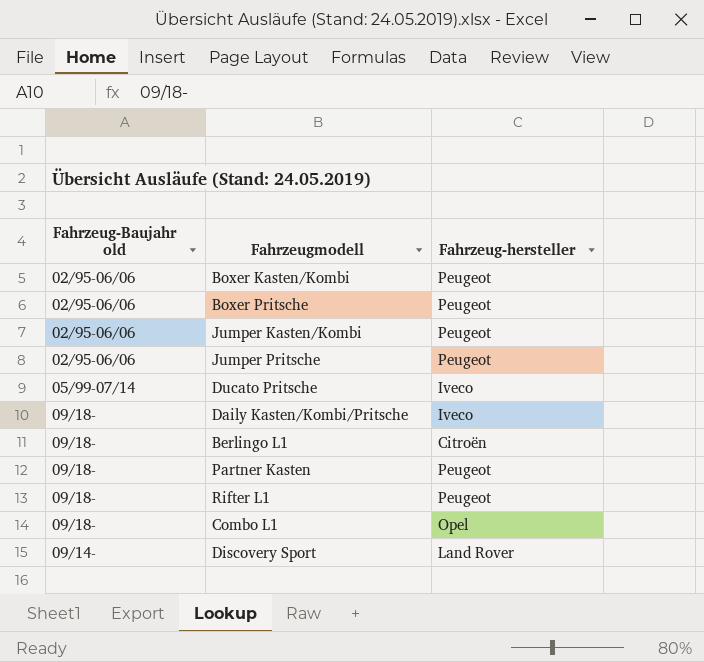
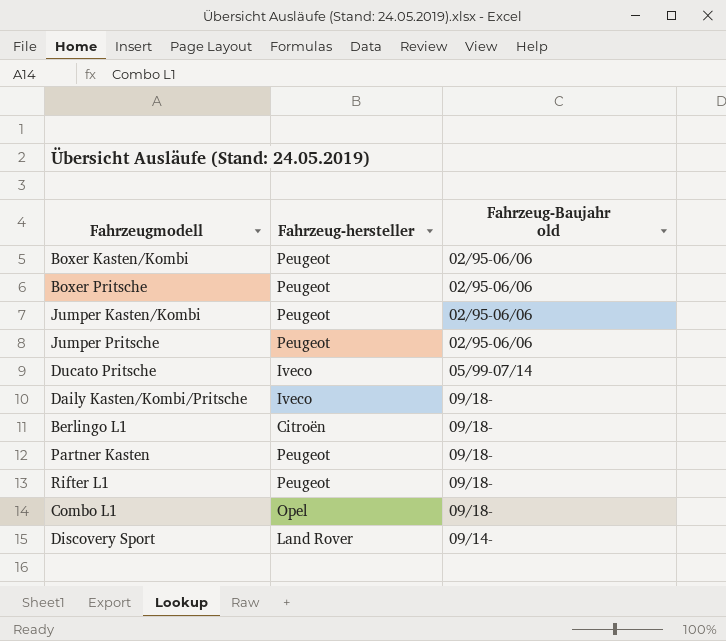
column Fahrzeug-Baujahr old | position: 1 -> 3

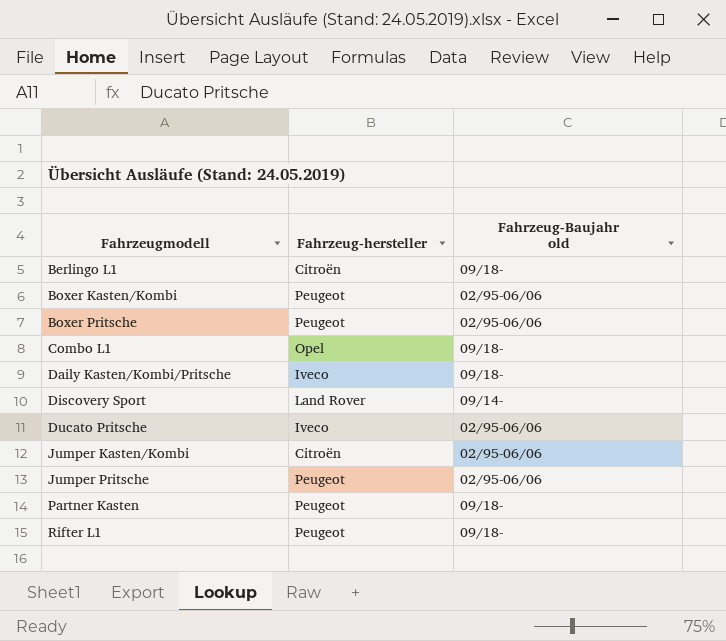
row order: none -> Fahrzeugmodell ascending
Ducato Pritsche | Fahrzeug-Baujahr old: 05/99-07/14 -> 02/95-06/06
Jumper Kasten/Kombi | Fahrzeug-hersteller: Peugeot -> Citroën

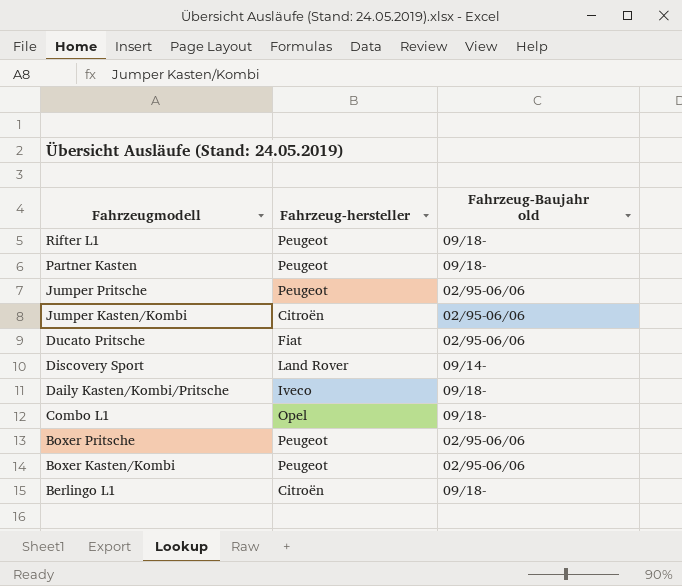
row order: Fahrzeugmodell ascending -> Fahrzeugmodell descending
Ducato Pritsche | Fahrzeug-hersteller: Iveco -> Fiat

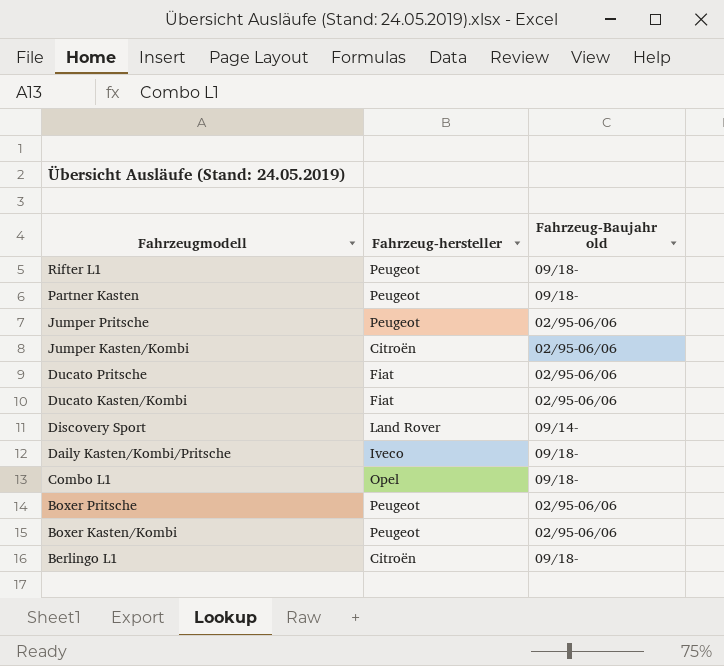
row Ducato Kasten/Kombi: none -> Fiat | 02/95-06/06

